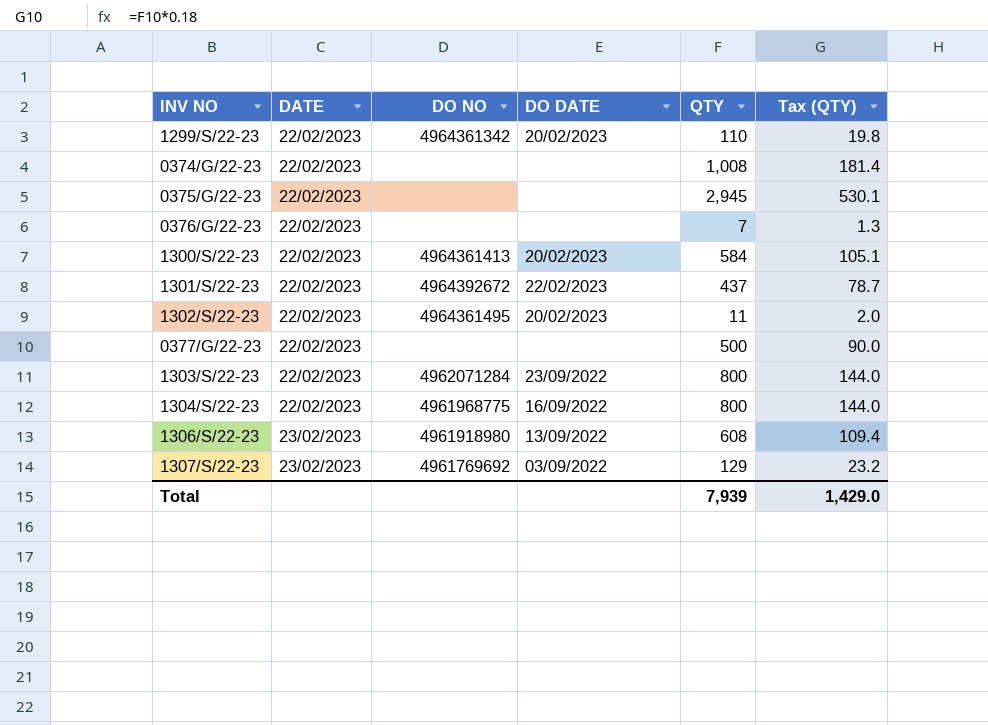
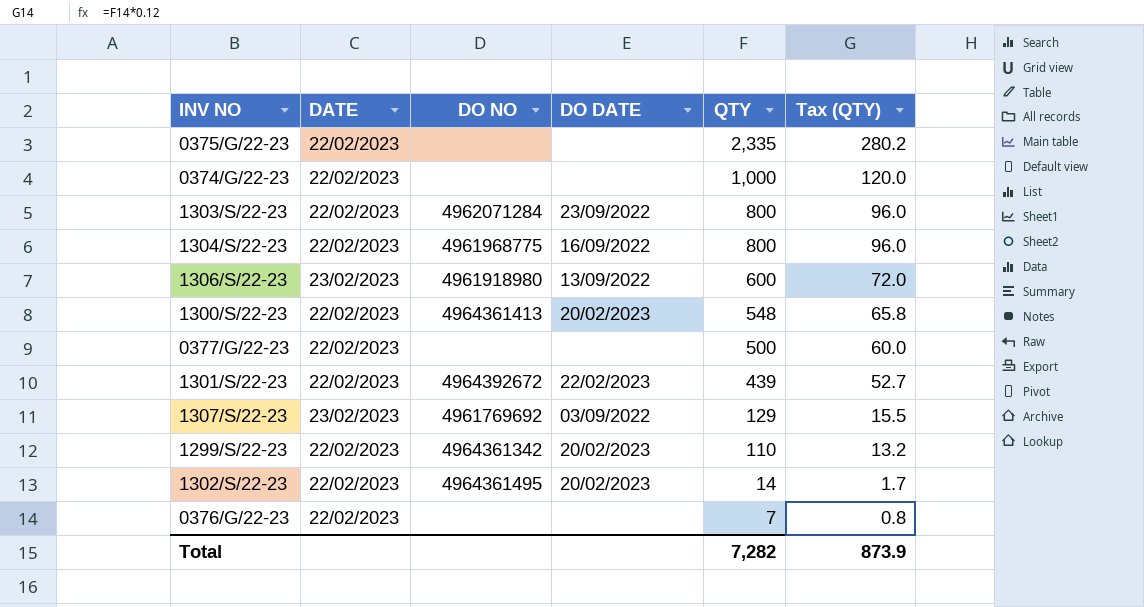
row order: DATE ascending -> QTY descending
column Tax (QTY) | formula: [QTY] * 0.18 -> [QTY] * 0.12
0375/G/22-23 | QTY: 2,945 -> 2,335
0374/G/22-23 | QTY: 1,008 -> 1,000
1306/S/22-23 | QTY: 608 -> 600
1300/S/22-23 | QTY: 584 -> 548
1301/S/22-23 | QTY: 437 -> 439
1302/S/22-23 | QTY: 11 -> 14
Total | QTY: 7,939 -> 7,282
Total | Tax (QTY): 1,429.0 -> 873.9

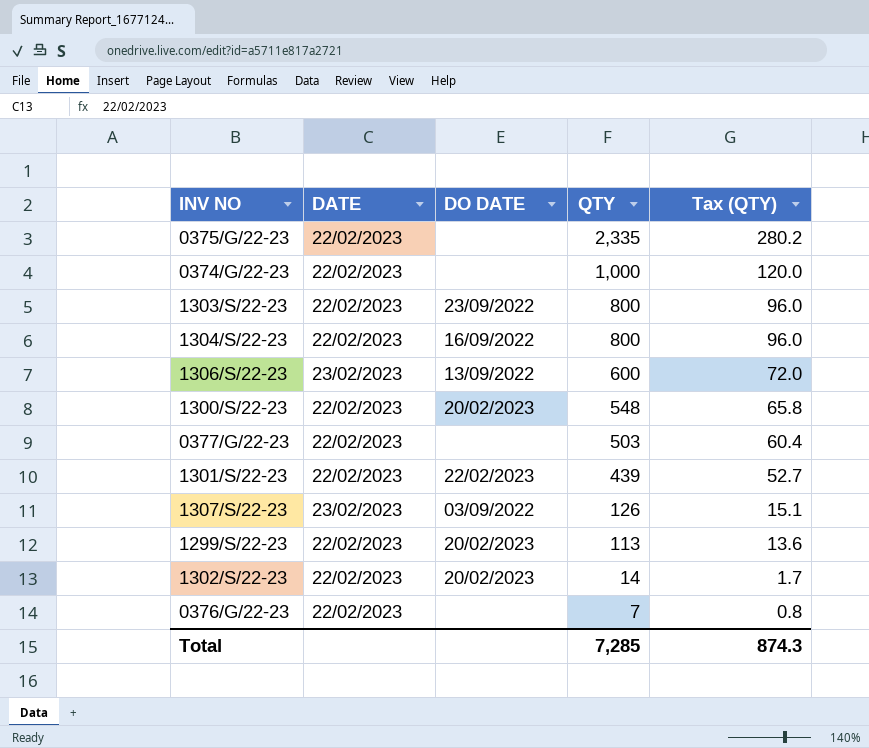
column DO NO | position: 3 -> none
0377/G/22-23 | QTY: 500 -> 503
0377/G/22-23 | Tax (QTY): 60.0 -> 60.4
1307/S/22-23 | QTY: 129 -> 126
1307/S/22-23 | Tax (QTY): 15.5 -> 15.1
1299/S/22-23 | QTY: 110 -> 113
1299/S/22-23 | Tax (QTY): 13.2 -> 13.6
Total | QTY: 7,282 -> 7,285
Total | Tax (QTY): 873.9 -> 874.3

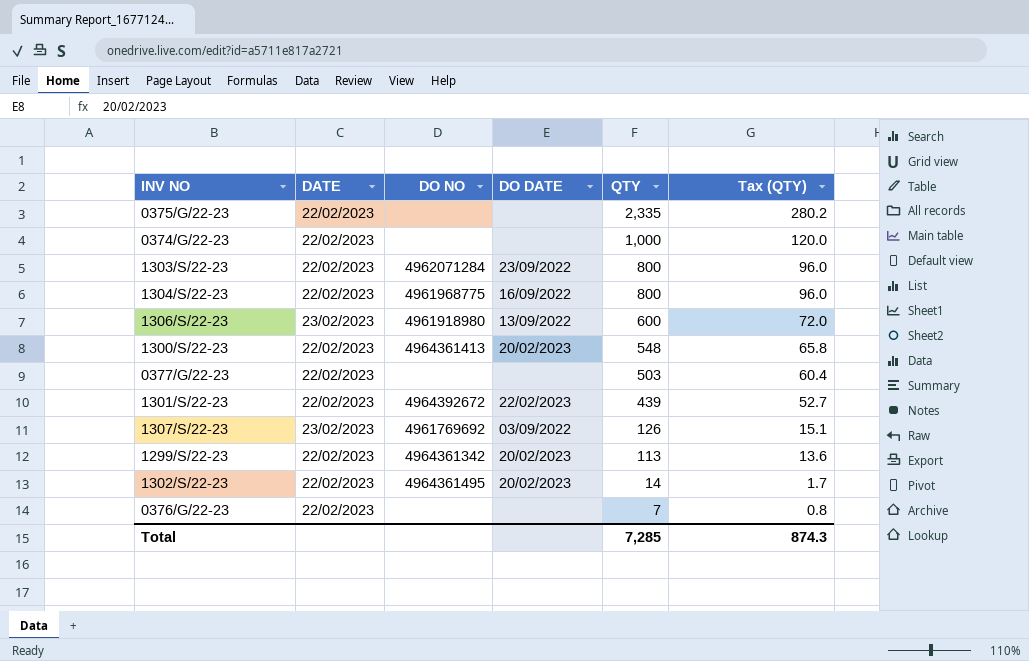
column DO NO | position: none -> 3

